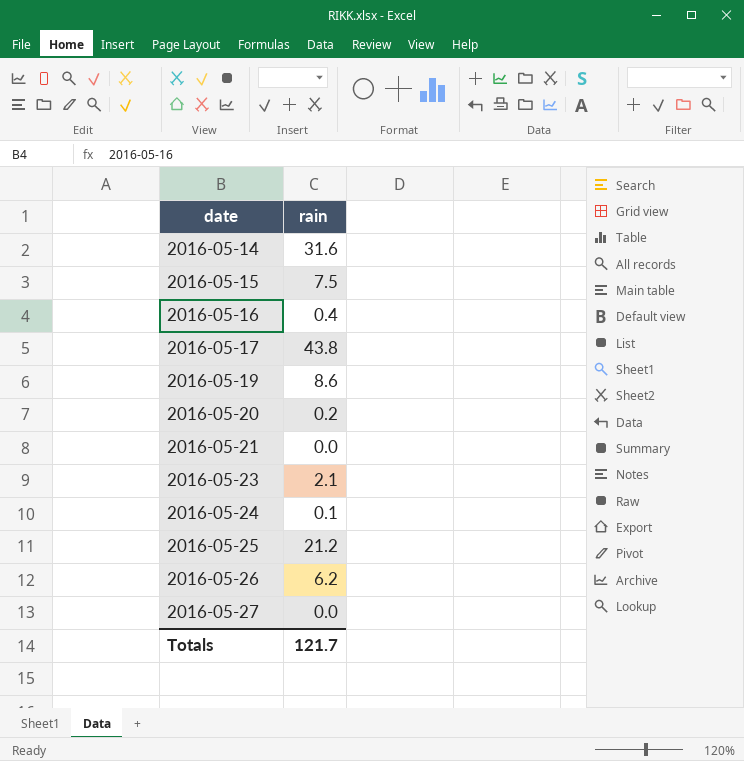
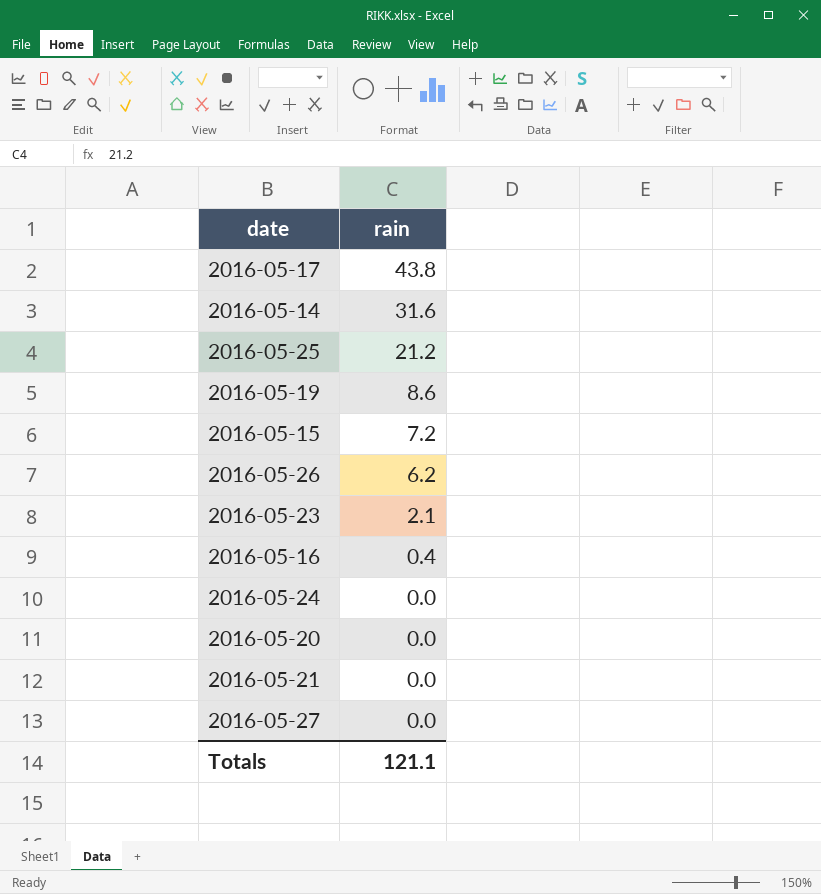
row order: date ascending -> rain descending
2016-05-15 | rain: 7.5 -> 7.2
2016-05-24 | rain: 0.1 -> 0.0
2016-05-20 | rain: 0.2 -> 0.0
Totals | rain: 121.7 -> 121.1

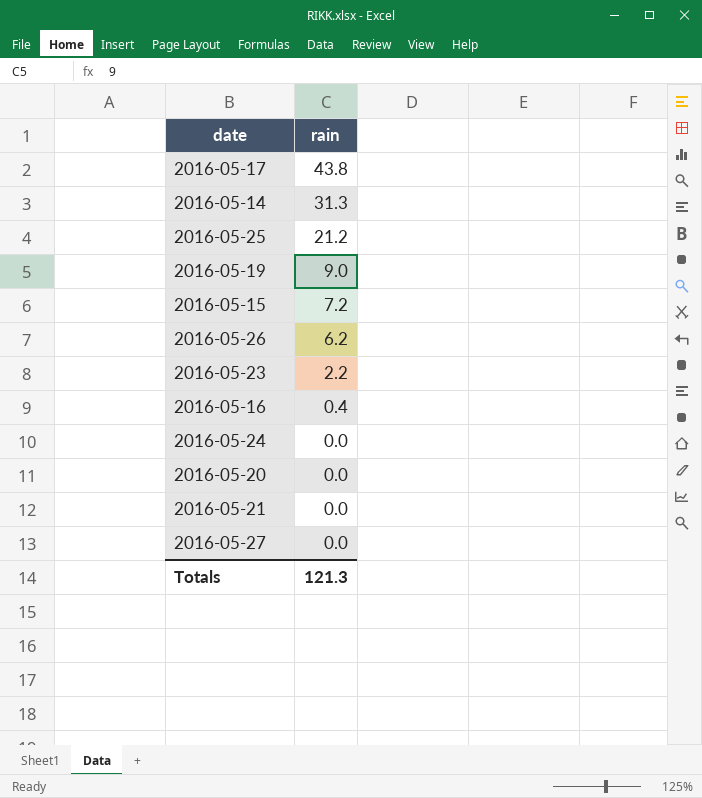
2016-05-14 | rain: 31.6 -> 31.3
2016-05-19 | rain: 8.6 -> 9.0
2016-05-23 | rain: 2.1 -> 2.2
Totals | rain: 121.1 -> 121.3

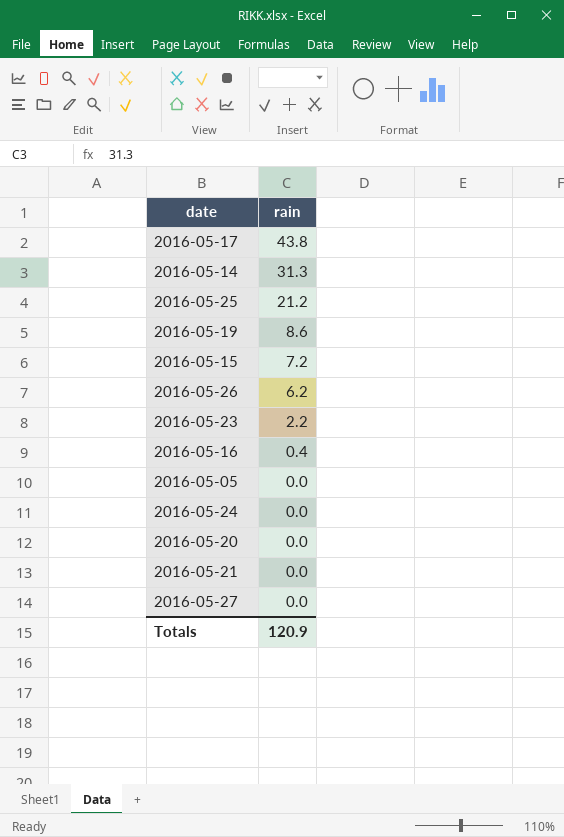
2016-05-19 | rain: 9.0 -> 8.6
row 2016-05-05: none -> 0.0
Totals | rain: 121.3 -> 120.9

